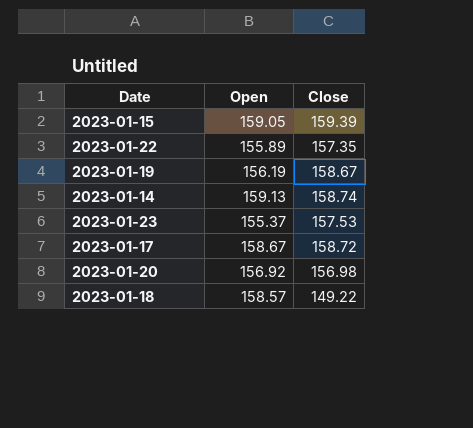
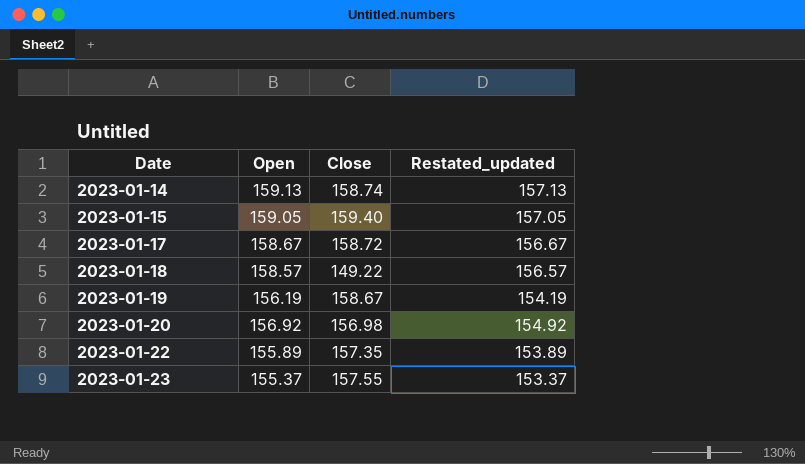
row order: none -> Date ascending
column Restated_updated | formula: none -> [Open] - 2
2023-01-15 | Close: 159.39 -> 159.40
2023-01-23 | Close: 157.53 -> 157.55

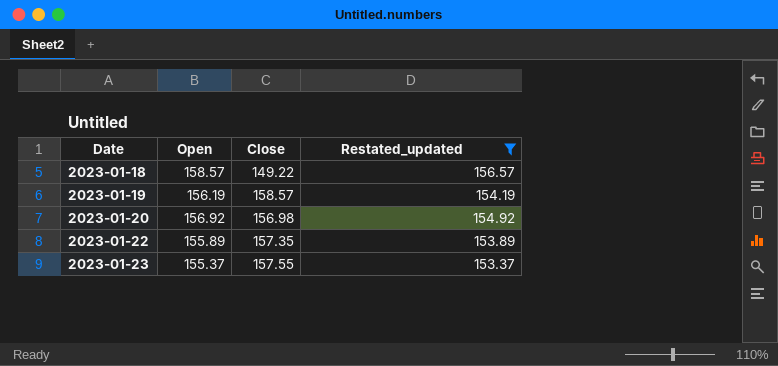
filter: none -> Restated_updated <= 156.57
2023-01-19 | Close: 158.67 -> 158.57

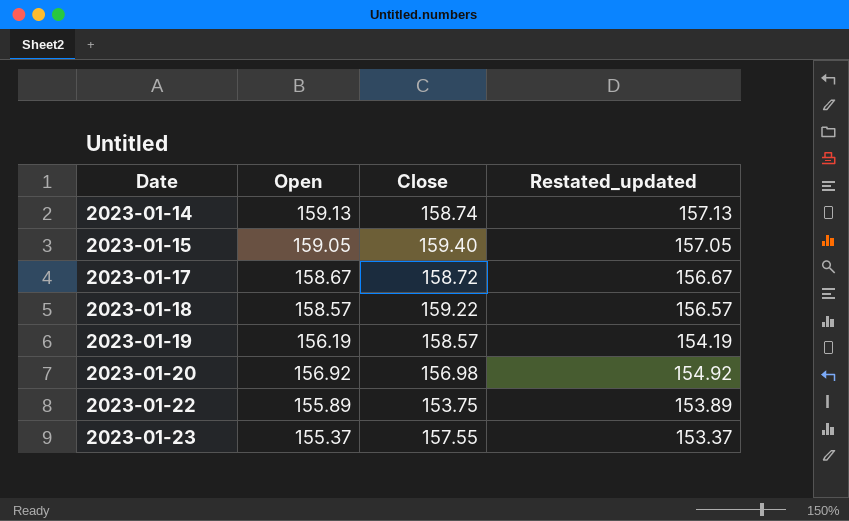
filter: Restated_updated <= 156.57 -> none
2023-01-18 | Close: 149.22 -> 159.22
2023-01-22 | Close: 157.35 -> 153.75

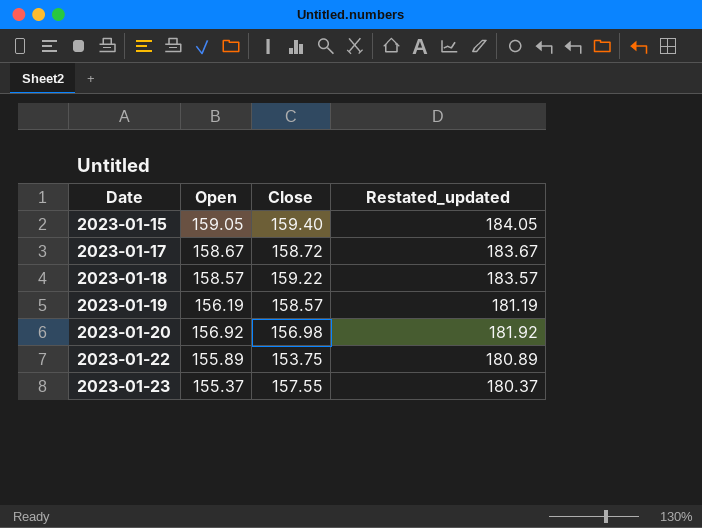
column Restated_updated | formula: [Open] - 2 -> [Open] + 25
row 2023-01-14: 159.13 | 158.74 | 157.13 -> none

